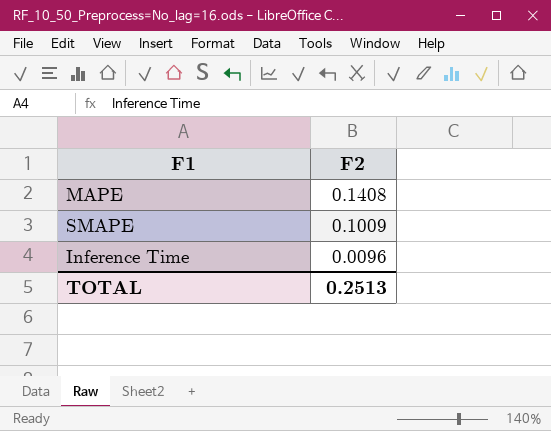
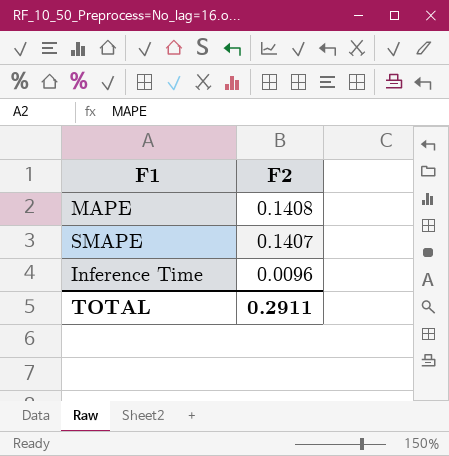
SMAPE | F2: 0.1009 -> 0.1407
TOTAL | F2: 0.2513 -> 0.2911

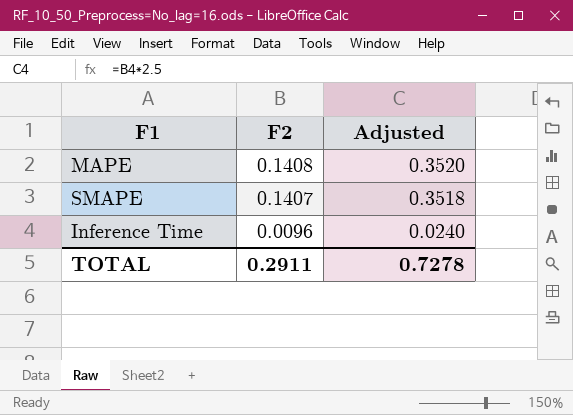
column Adjusted | formula: none -> [F2] * 2.5

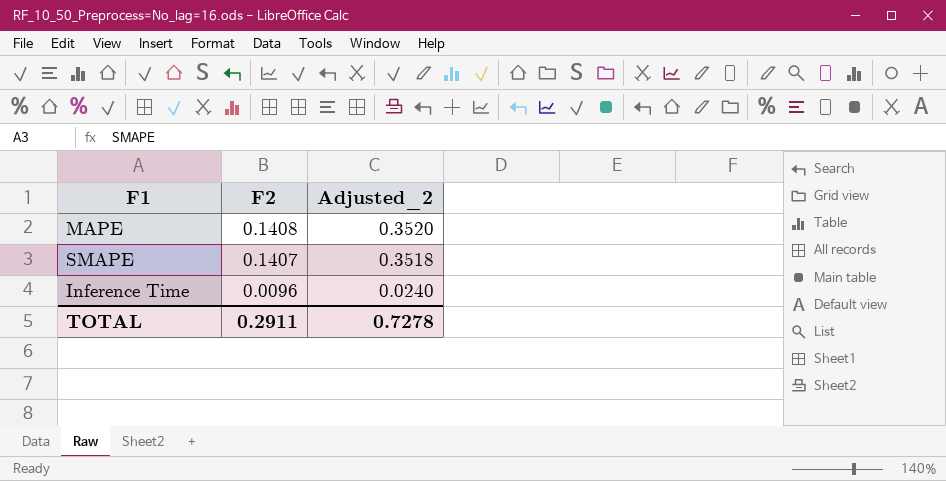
column name: Adjusted -> Adjusted_2

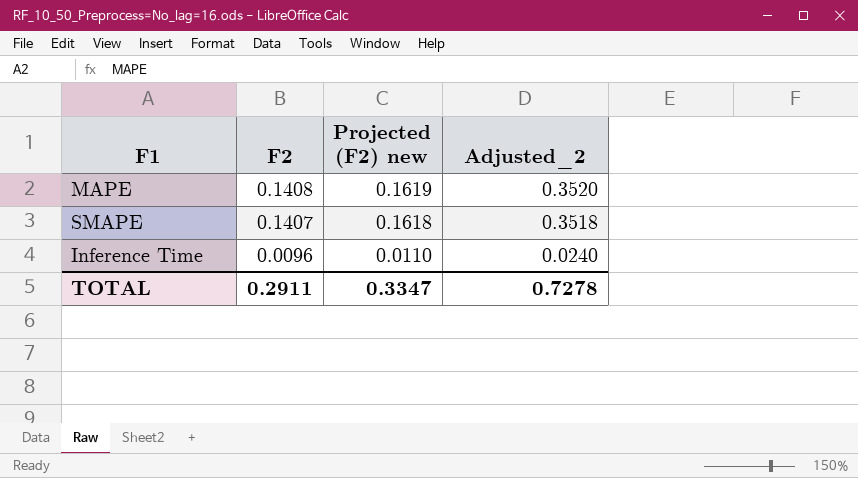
column Projected (F2) new | formula: none -> [F2] * 1.15

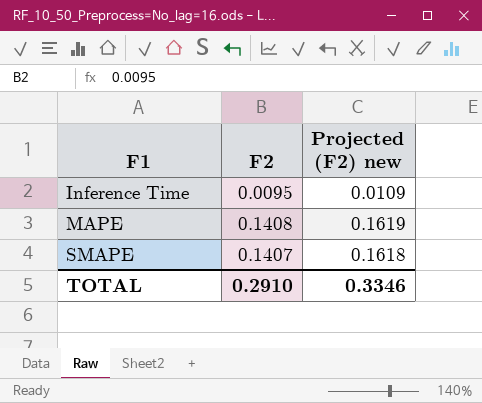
row order: F2 descending -> F1 ascending
column Adjusted_2 | formula: [F2] * 2.5 -> none
Inference Time | F2: 0.0096 -> 0.0095
Inference Time | Projected (F2) new: 0.0110 -> 0.0109
TOTAL | F2: 0.2911 -> 0.2910
TOTAL | Projected (F2) new: 0.3347 -> 0.3346

